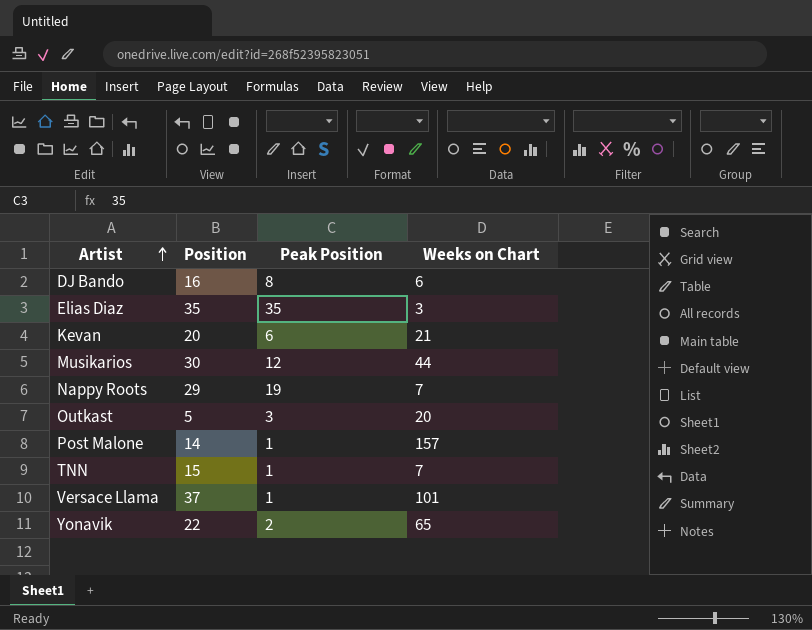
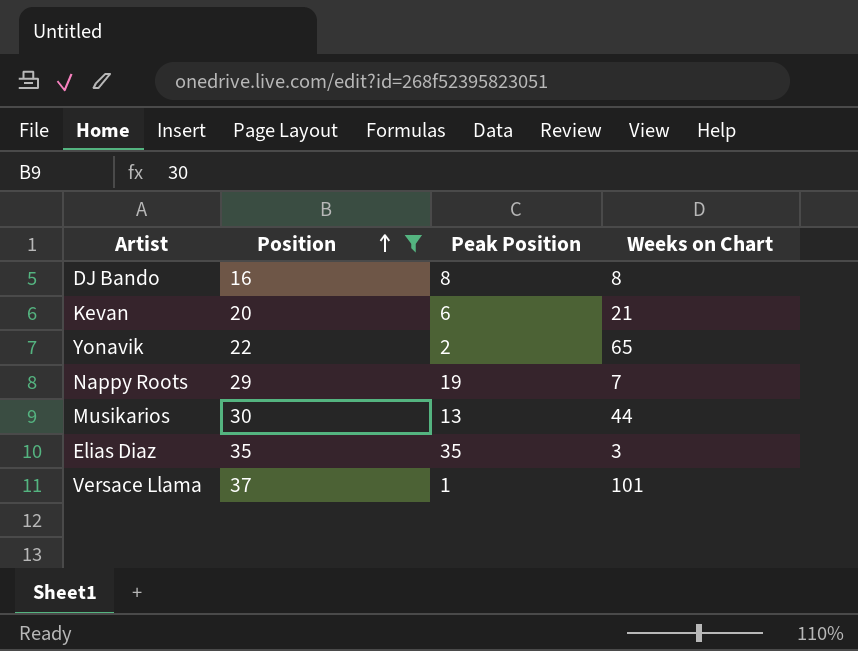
filter: none -> Position >= 16
row order: Artist ascending -> Position ascending
DJ Bando | Weeks on Chart: 6 -> 8
Musikarios | Peak Position: 12 -> 13

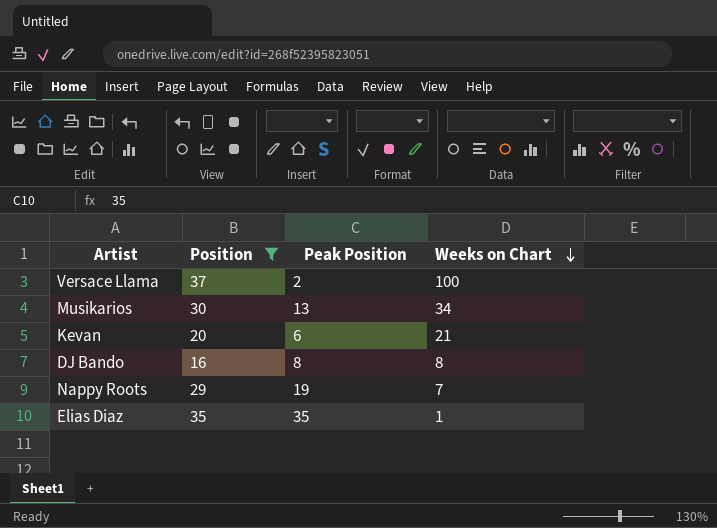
row order: Position ascending -> Weeks on Chart descending
row Yonavik: 22 | 2 | 65 -> none
Versace Llama | Peak Position: 1 -> 2
Versace Llama | Weeks on Chart: 101 -> 100
Musikarios | Weeks on Chart: 44 -> 34
Elias Diaz | Weeks on Chart: 3 -> 1

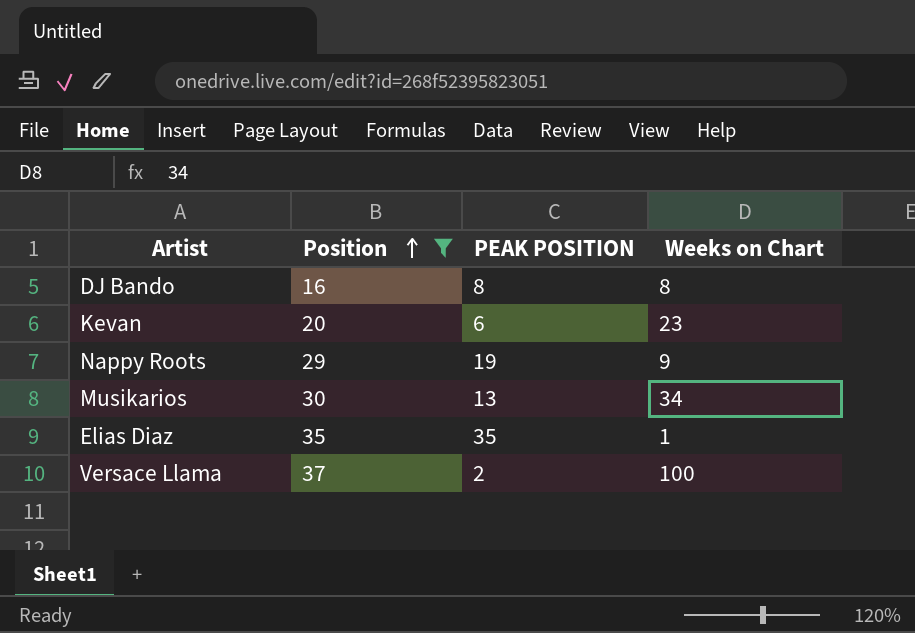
row order: Weeks on Chart descending -> Position ascending
column name: Peak Position -> PEAK POSITION
Kevan | Weeks on Chart: 21 -> 23
Nappy Roots | Weeks on Chart: 7 -> 9

